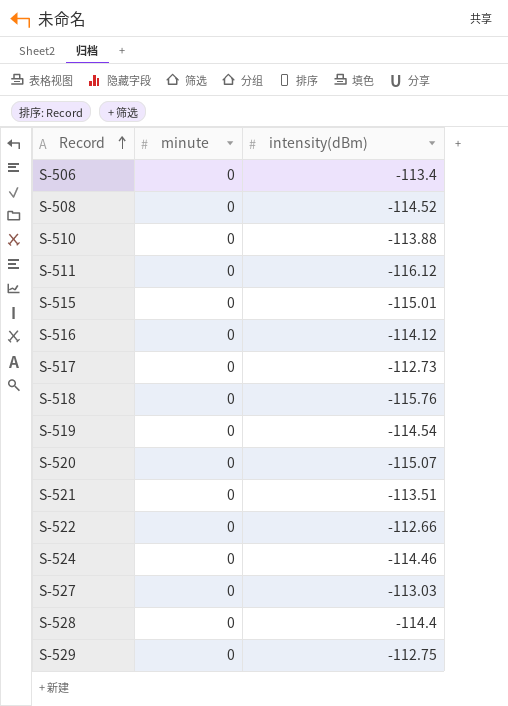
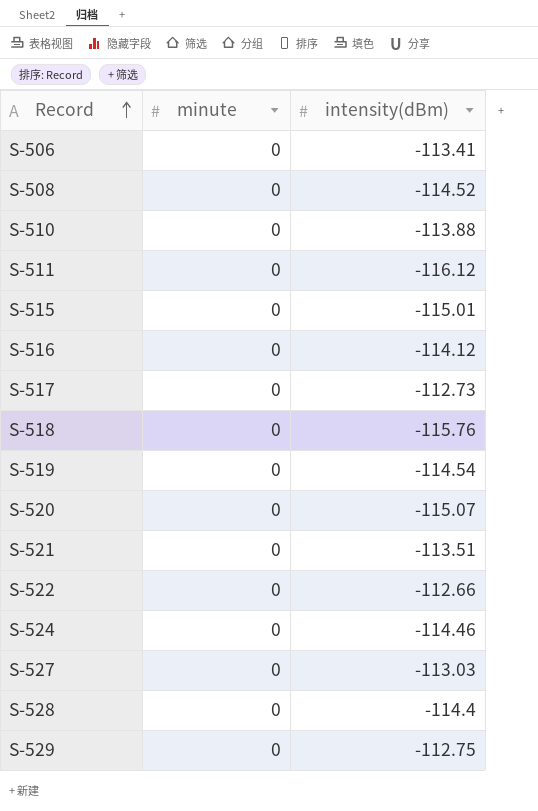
S-506 | intensity(dBm): -113.4 -> -113.41

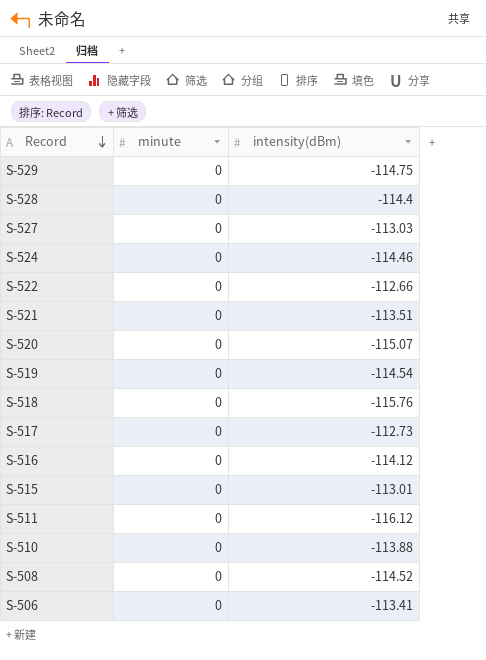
row order: Record ascending -> Record descending
S-529 | intensity(dBm): -112.75 -> -114.75
S-515 | intensity(dBm): -115.01 -> -113.01

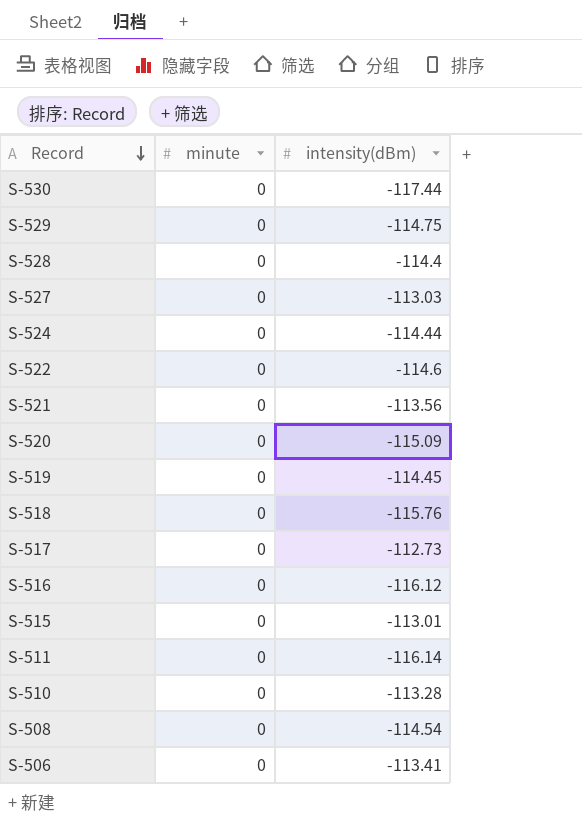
row S-530: none -> 0 | -117.44
S-524 | intensity(dBm): -114.46 -> -114.44
S-522 | intensity(dBm): -112.66 -> -114.6
S-521 | intensity(dBm): -113.51 -> -113.56
S-520 | intensity(dBm): -115.07 -> -115.09
S-519 | intensity(dBm): -114.54 -> -114.45
S-516 | intensity(dBm): -114.12 -> -116.12
S-511 | intensity(dBm): -116.12 -> -116.14
S-510 | intensity(dBm): -113.88 -> -113.28
S-508 | intensity(dBm): -114.52 -> -114.54

